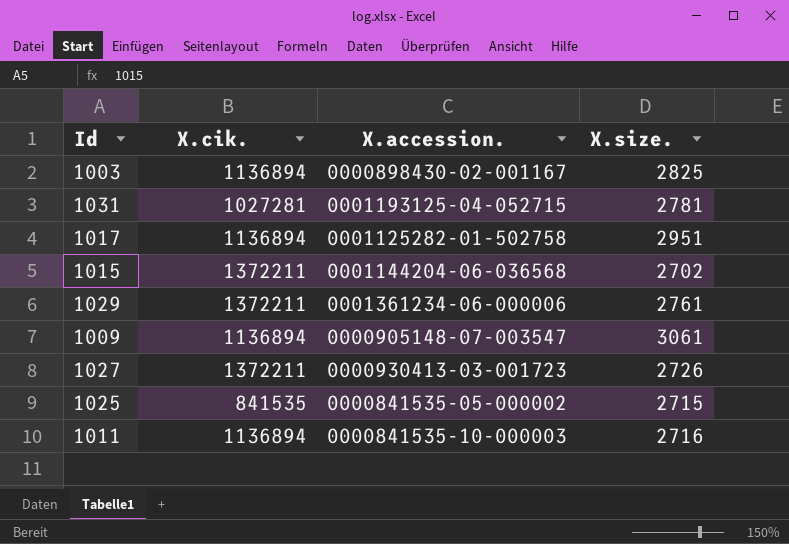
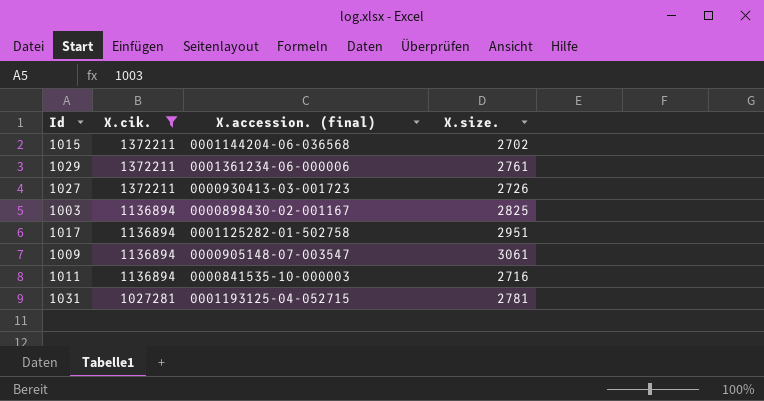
filter: none -> X.cik. != 841535
row order: none -> X.cik. descending
column name: X.accession. -> X.accession. (final)

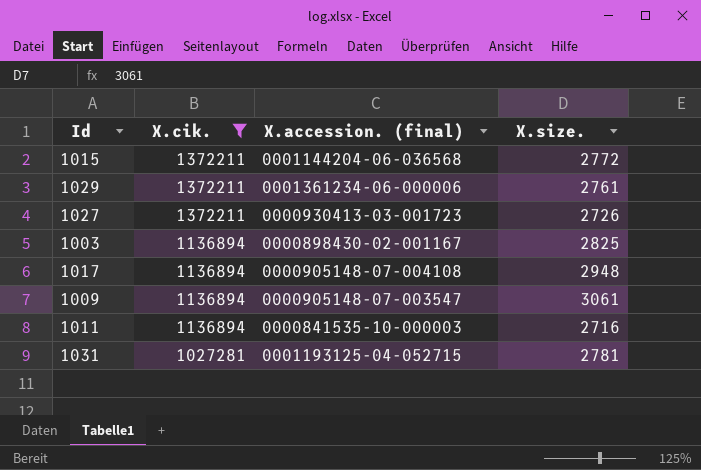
1015 | X.size.: 2702 -> 2772
1017 | X.accession. (final): 0001125282-01-502758 -> 0000905148-07-004108
1017 | X.size.: 2951 -> 2948

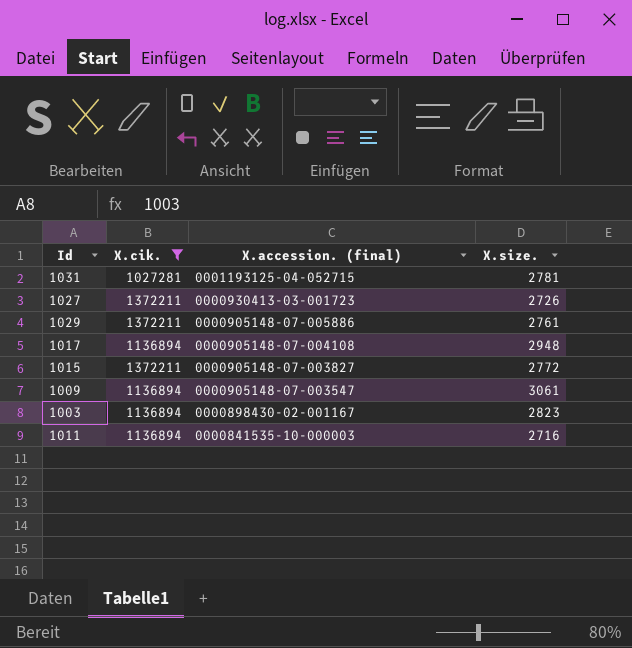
row order: X.cik. descending -> X.accession. (final) descending
1029 | X.accession. (final): 0001361234-06-000006 -> 0000905148-07-005886
1015 | X.accession. (final): 0001144204-06-036568 -> 0000905148-07-003827
1003 | X.size.: 2825 -> 2823

